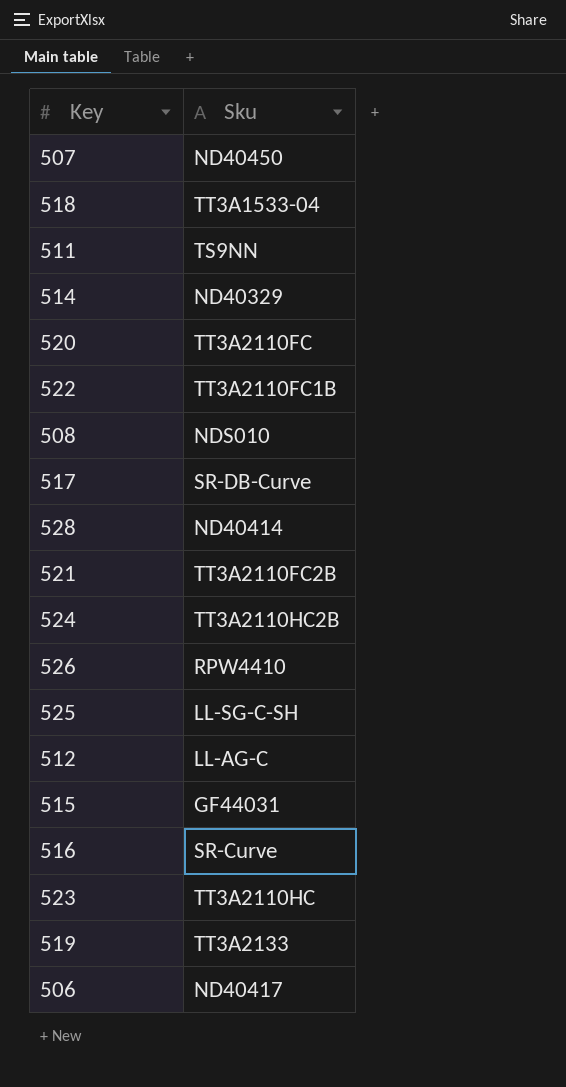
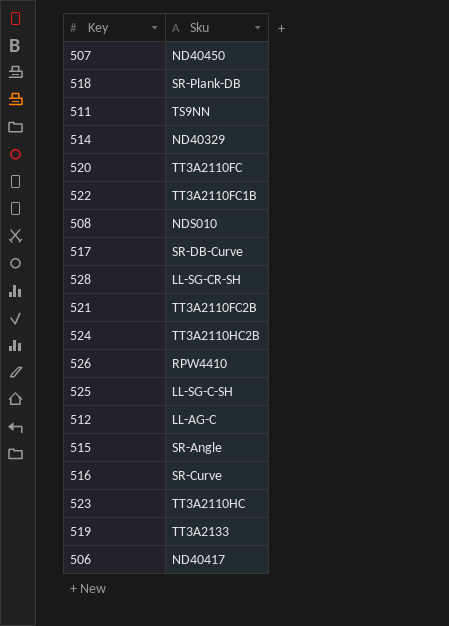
518 | Sku: TT3A1533-04 -> SR-Plank-DB
528 | Sku: ND40414 -> LL-SG-CR-SH
515 | Sku: GF44031 -> SR-Angle

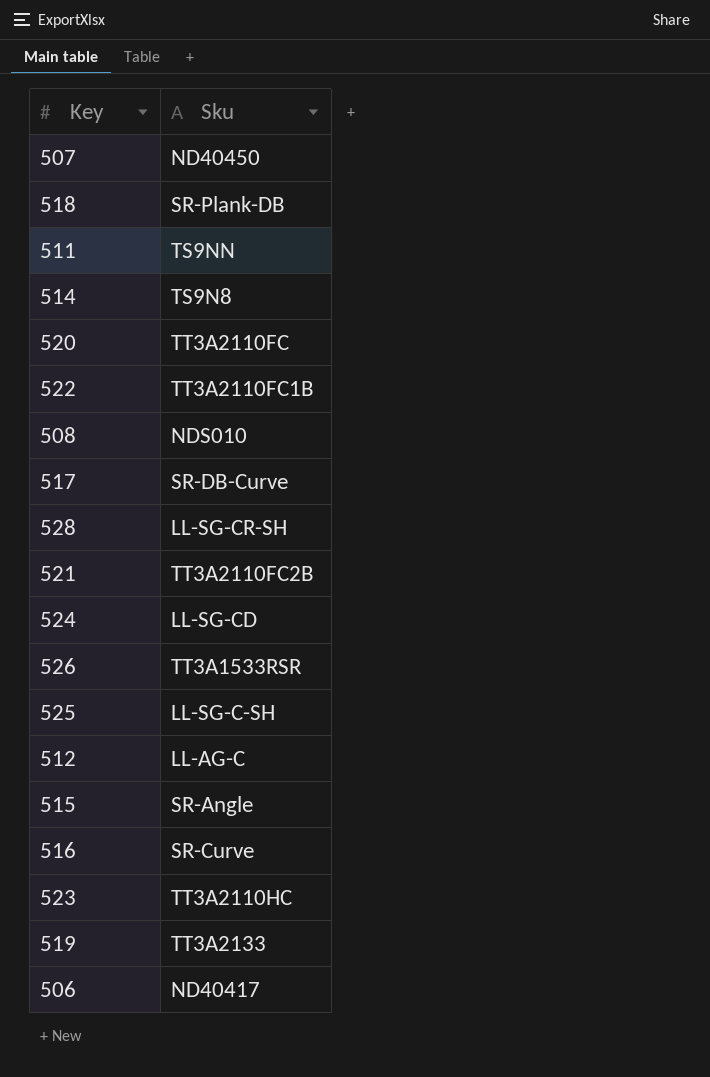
514 | Sku: ND40329 -> TS9N8
524 | Sku: TT3A2110HC2B -> LL-SG-CD
526 | Sku: RPW4410 -> TT3A1533RSR

